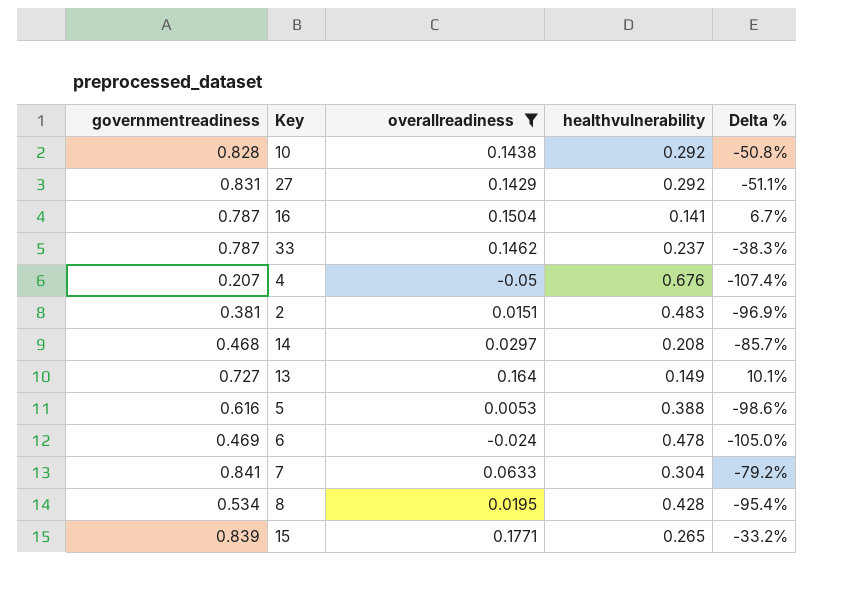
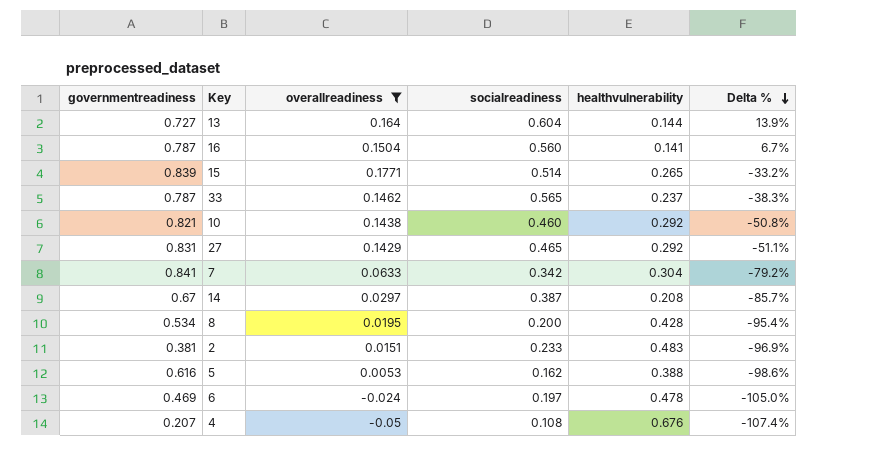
row order: none -> Delta % descending
column socialreadiness | position: none -> 4
13 | healthvulnerability: 0.149 -> 0.144
13 | Delta %: 10.1% -> 13.9%
10 | governmentreadiness: 0.828 -> 0.821
14 | governmentreadiness: 0.468 -> 0.67

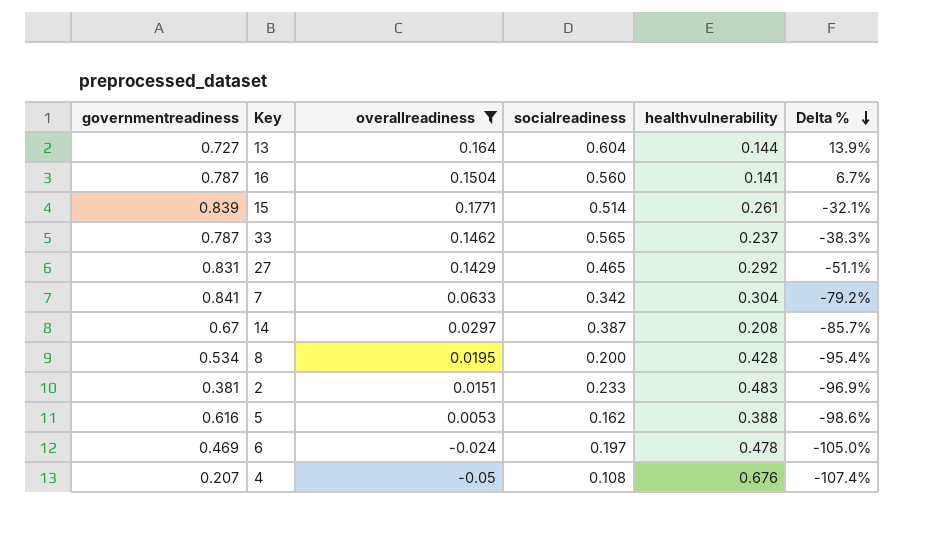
row 10: 0.821 | 0.1438 | 0.460 | 0.292 | -50.8% -> none
15 | healthvulnerability: 0.265 -> 0.261
15 | Delta %: -33.2% -> -32.1%

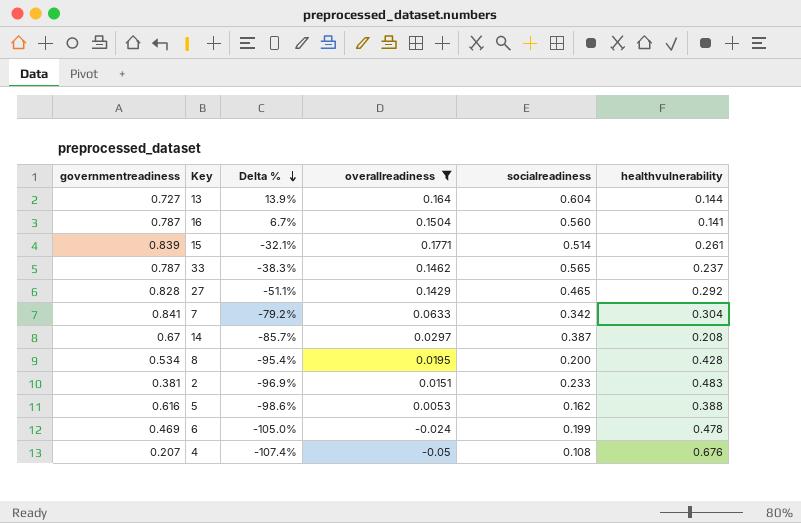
column Delta % | position: 6 -> 3
27 | governmentreadiness: 0.831 -> 0.828
6 | socialreadiness: 0.197 -> 0.199

